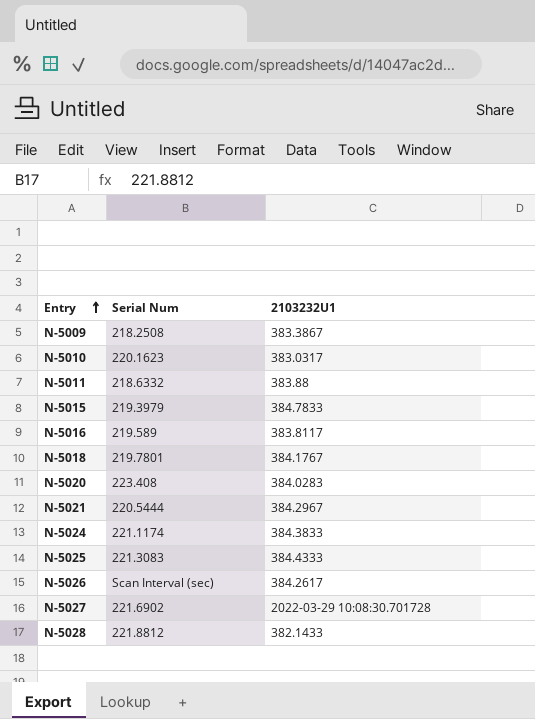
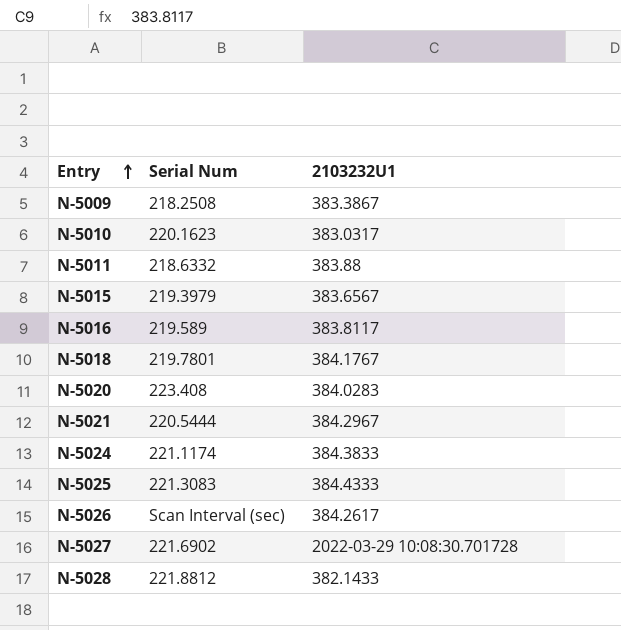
N-5015 | 2103232U1: 384.7833 -> 383.6567

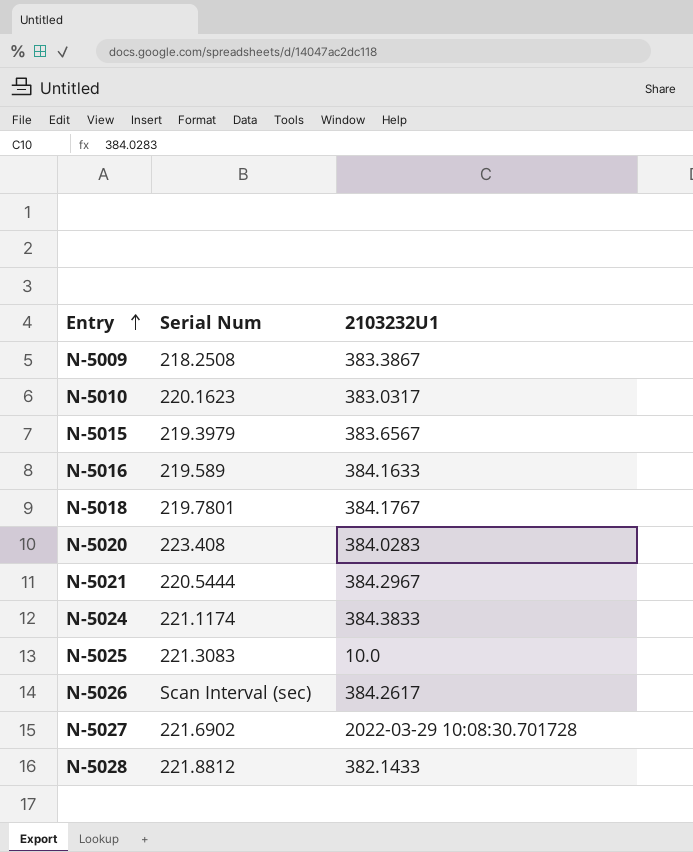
row N-5011: 218.6332 | 383.88 -> none
N-5016 | 2103232U1: 383.8117 -> 384.1633
N-5025 | 2103232U1: 384.4333 -> 10.0

